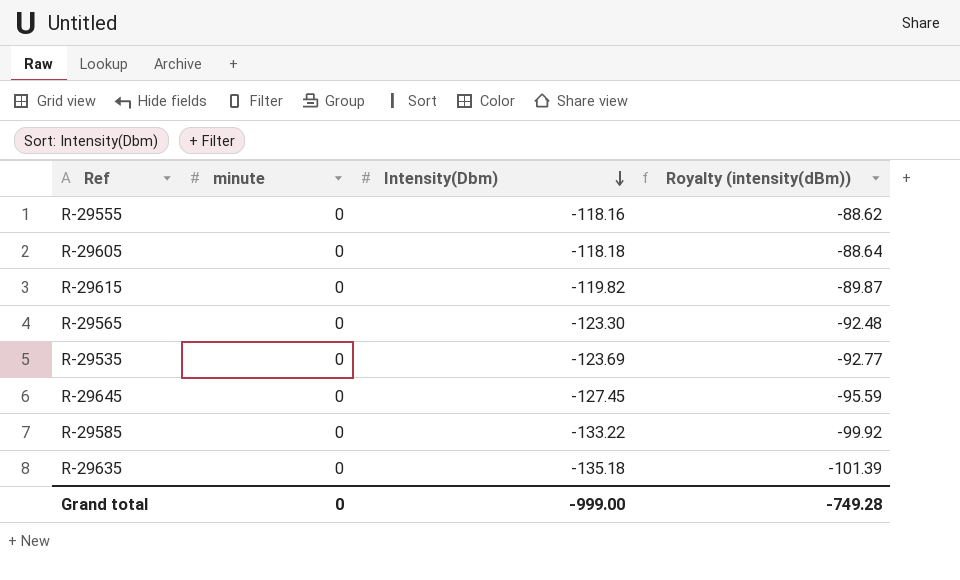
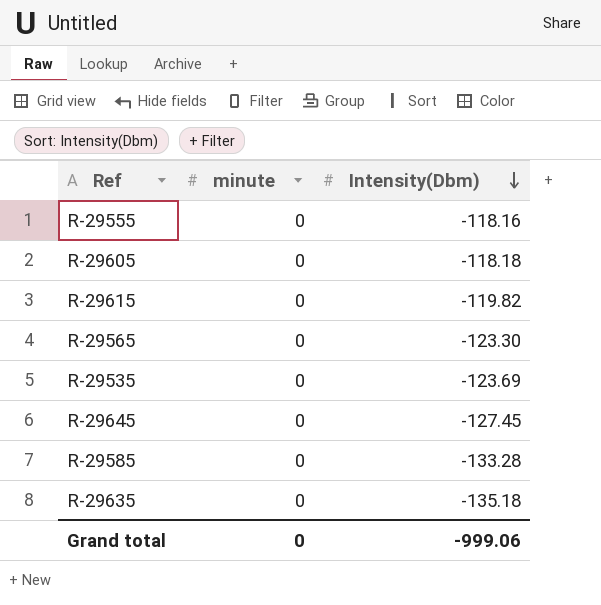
column Royalty (intensity(dBm)) | formula: [Intensity(Dbm)] * 0.75 -> none
R-29585 | Intensity(Dbm): -133.22 -> -133.28
Grand total | Intensity(Dbm): -999.00 -> -999.06

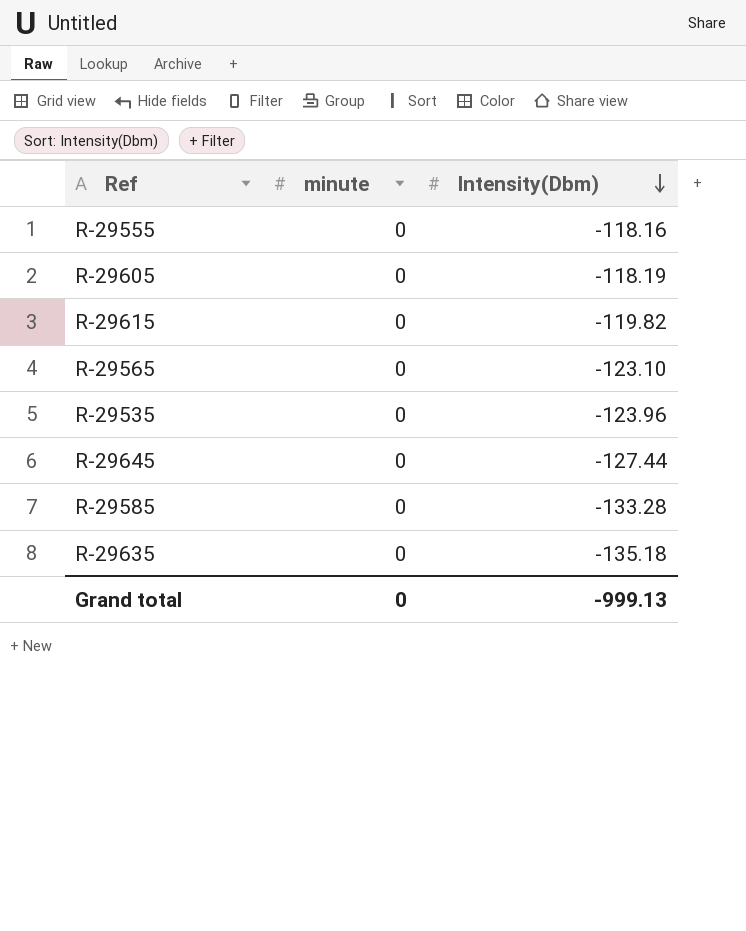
R-29605 | Intensity(Dbm): -118.18 -> -118.19
R-29565 | Intensity(Dbm): -123.30 -> -123.10
R-29535 | Intensity(Dbm): -123.69 -> -123.96
R-29645 | Intensity(Dbm): -127.45 -> -127.44
Grand total | Intensity(Dbm): -999.06 -> -999.13

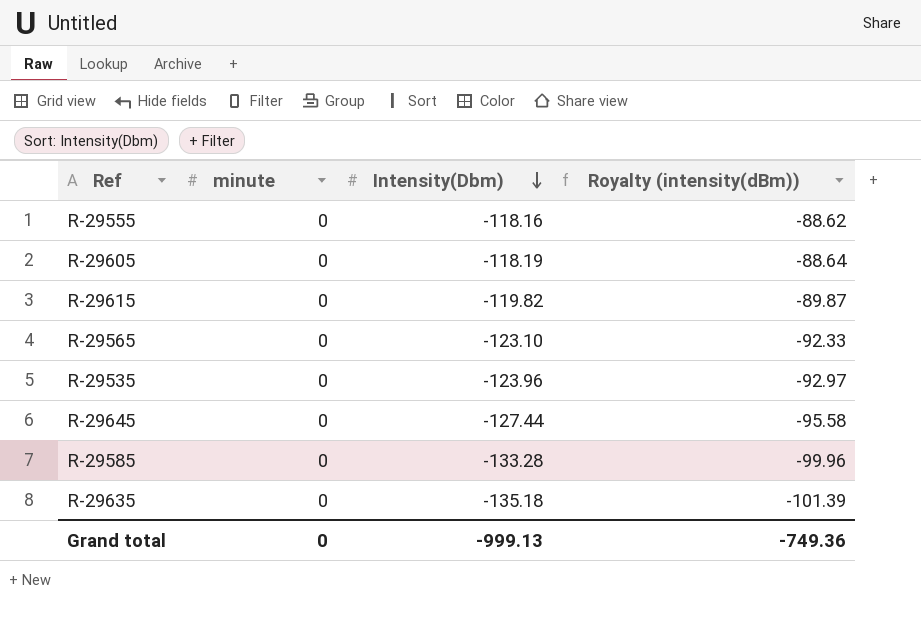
column Royalty (intensity(dBm)) | formula: none -> [Intensity(Dbm)] * 0.75

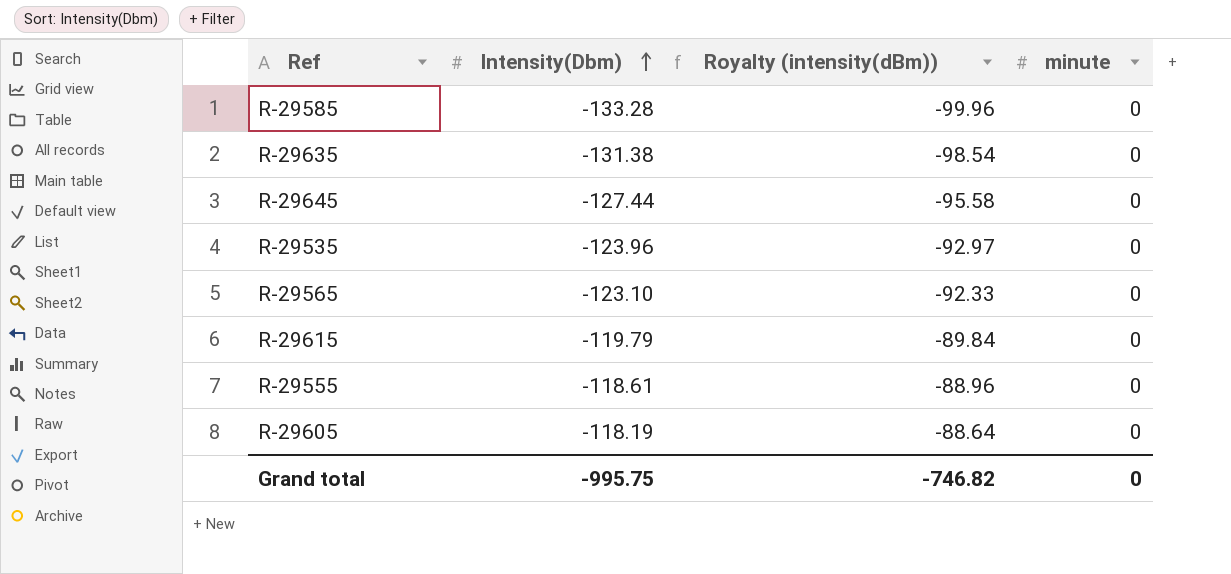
row order: Intensity(Dbm) descending -> Intensity(Dbm) ascending
column minute | position: 2 -> 4
R-29635 | Intensity(Dbm): -135.18 -> -131.38
R-29635 | Royalty (intensity(dBm)): -101.39 -> -98.54
R-29615 | Intensity(Dbm): -119.82 -> -119.79
R-29615 | Royalty (intensity(dBm)): -89.87 -> -89.84
R-29555 | Intensity(Dbm): -118.16 -> -118.61
R-29555 | Royalty (intensity(dBm)): -88.62 -> -88.96
Grand total | Intensity(Dbm): -999.13 -> -995.75
Grand total | Royalty (intensity(dBm)): -749.36 -> -746.82

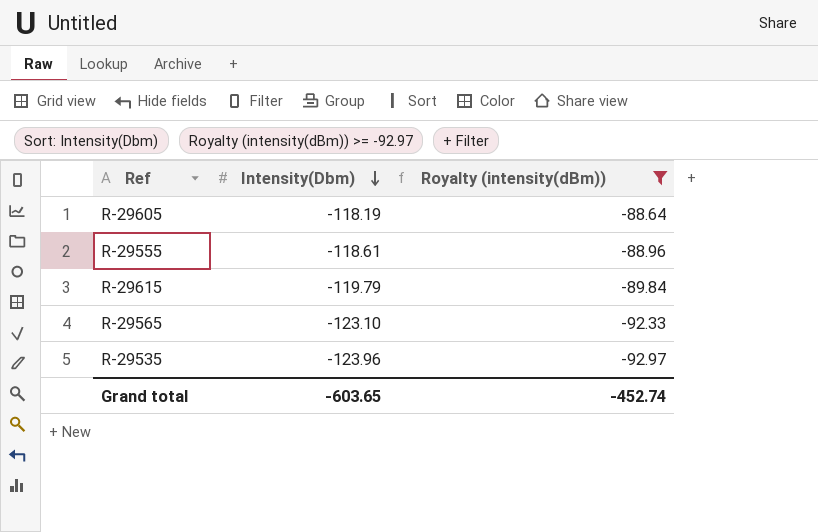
filter: none -> Royalty (intensity(dBm)) >= -92.97
row order: Intensity(Dbm) ascending -> Intensity(Dbm) descending
column minute | position: 4 -> none
Grand total | Intensity(Dbm): -995.75 -> -603.65
Grand total | Royalty (intensity(dBm)): -746.82 -> -452.74

